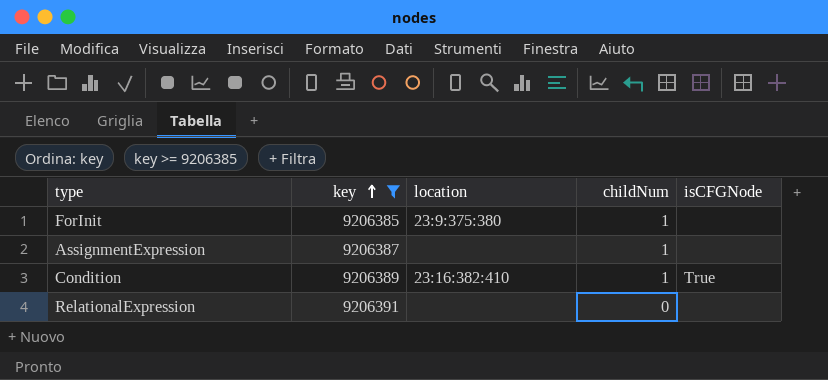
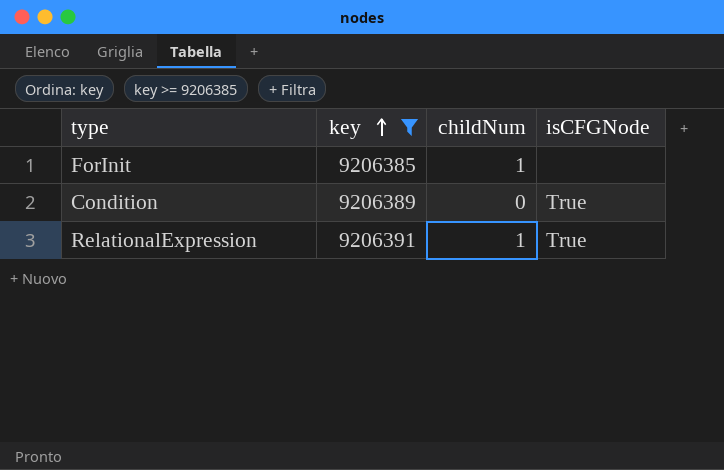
column location | position: 3 -> none
row AssignmentExpression: 9206387 | none | 1 | none -> none
Condition | childNum: 1 -> 0
RelationalExpression | childNum: 0 -> 1
RelationalExpression | isCFGNode: none -> True

